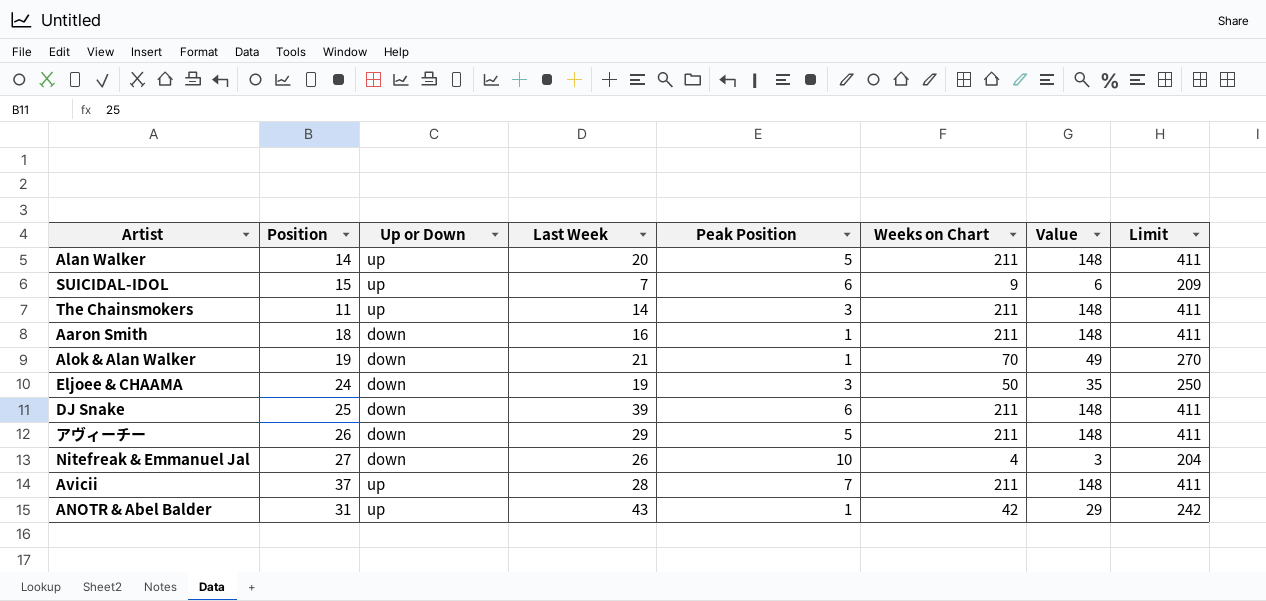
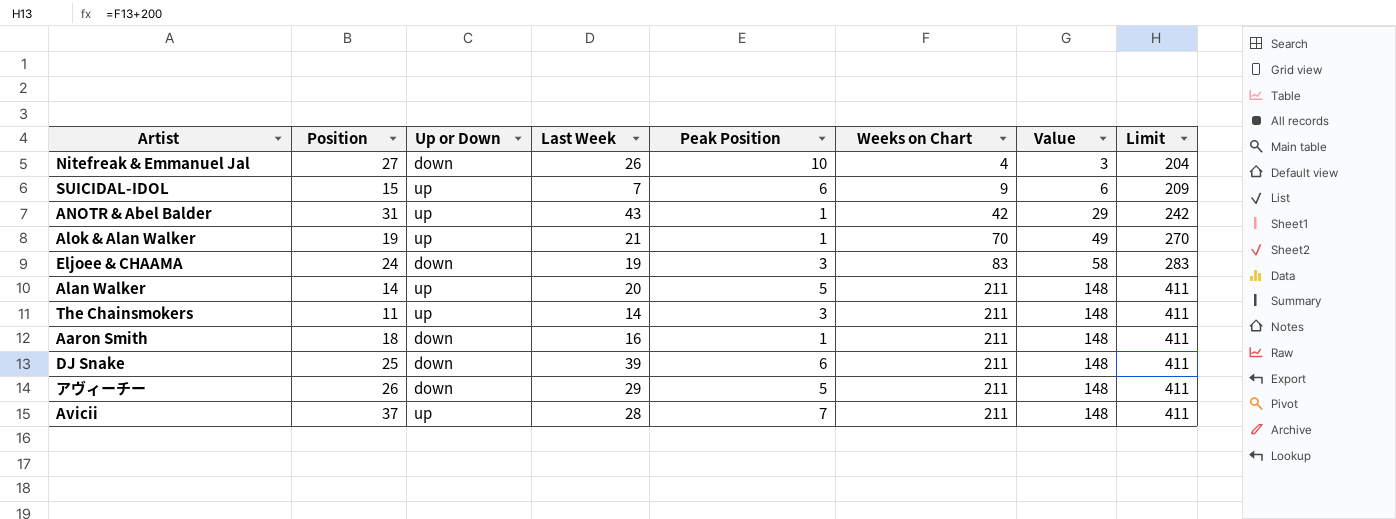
row order: none -> Weeks on Chart ascending
Alok & Alan Walker | Up or Down: down -> up
Eljoee & CHAAMA | Weeks on Chart: 50 -> 83
Eljoee & CHAAMA | Value: 35 -> 58
Eljoee & CHAAMA | Limit: 250 -> 283

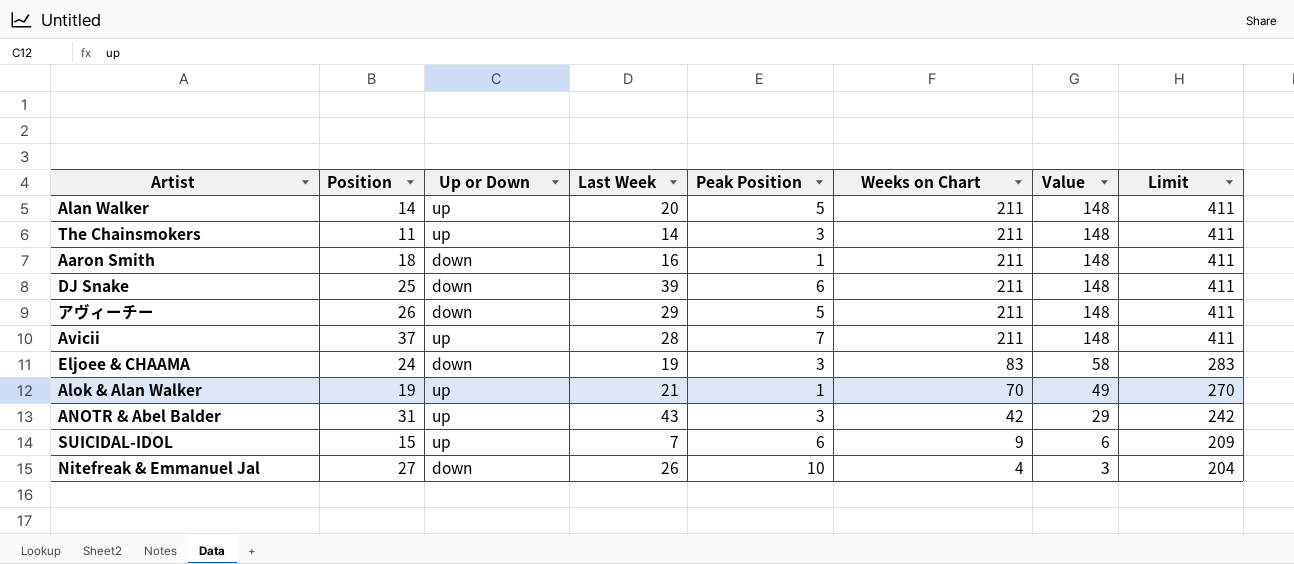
row order: Weeks on Chart ascending -> Weeks on Chart descending
ANOTR & Abel Balder | Peak Position: 1 -> 3

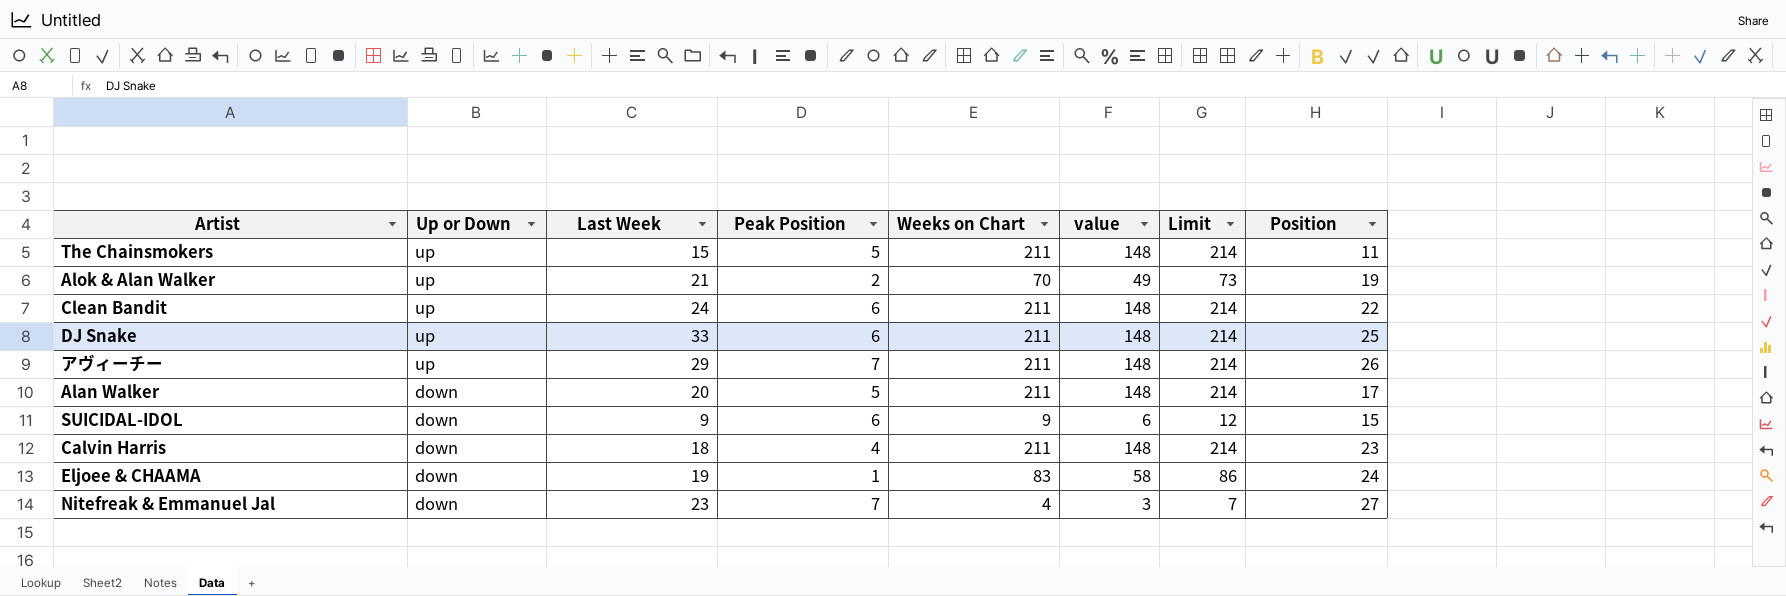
row order: Weeks on Chart descending -> Up or Down descending
column name: Value -> value
column Limit | formula: [Weeks on Chart] + 200 -> [Weeks on Chart] + 3
column Position | position: 2 -> 8
row Aaron Smith: 18 | down | 16 | 1 | 211 | 148 | 411 -> none
row Avicii: 37 | up | 28 | 7 | 211 | 148 | 411 -> none
row ANOTR & Abel Balder: 31 | up | 43 | 3 | 42 | 29 | 242 -> none
The Chainsmokers | Last Week: 14 -> 15
The Chainsmokers | Peak Position: 3 -> 5
Alok & Alan Walker | Peak Position: 1 -> 2
row Clean Bandit: none -> up | 24 | 6 | 211 | 148 | 214 | 22
DJ Snake | Up or Down: down -> up
DJ Snake | Last Week: 39 -> 33
アヴィーチー | Up or Down: down -> up
アヴィーチー | Peak Position: 5 -> 7
Alan Walker | Up or Down: up -> down
Alan Walker | Position: 14 -> 17
SUICIDAL-IDOL | Up or Down: up -> down
SUICIDAL-IDOL | Last Week: 7 -> 9
row Calvin Harris: none -> down | 18 | 4 | 211 | 148 | 214 | 23
Eljoee & CHAAMA | Peak Position: 3 -> 1
Nitefreak & Emmanuel Jal | Last Week: 26 -> 23
Nitefreak & Emmanuel Jal | Peak Position: 10 -> 7

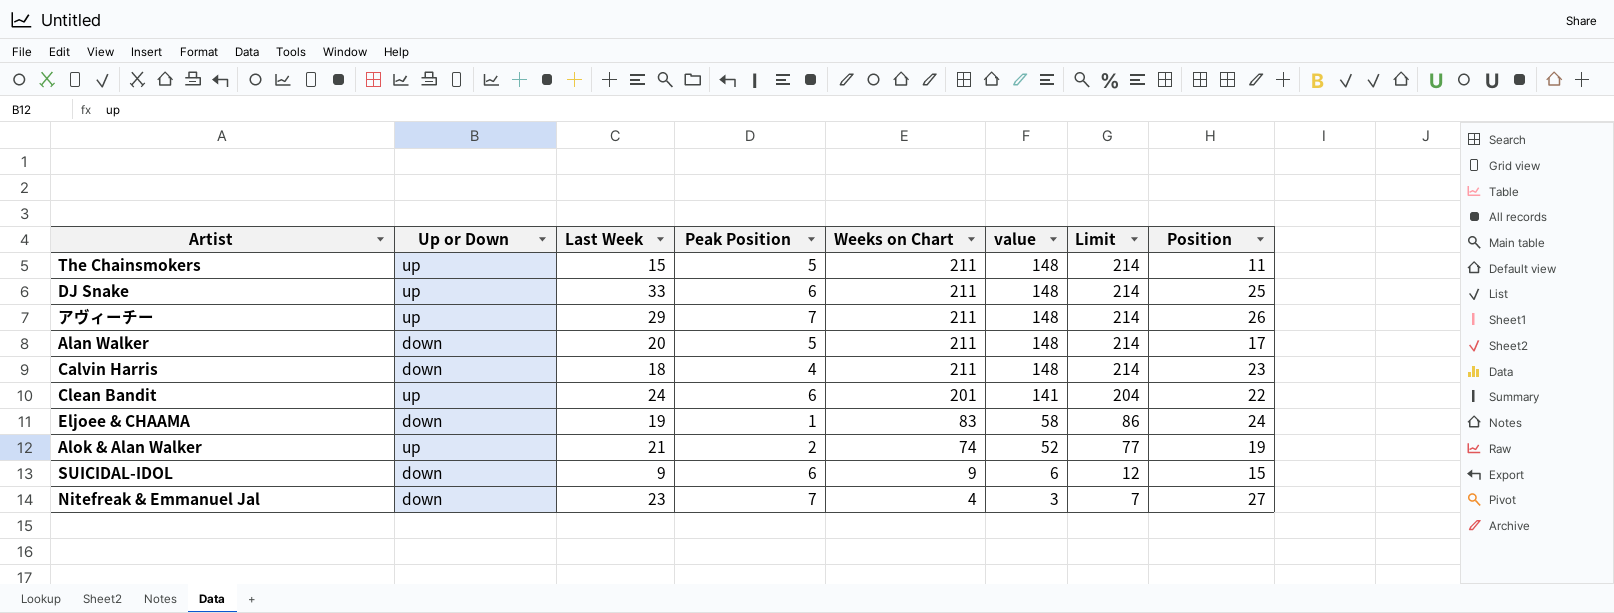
row order: Up or Down descending -> Weeks on Chart descending
Clean Bandit | Weeks on Chart: 211 -> 201
Clean Bandit | value: 148 -> 141
Clean Bandit | Limit: 214 -> 204
Alok & Alan Walker | Weeks on Chart: 70 -> 74
Alok & Alan Walker | value: 49 -> 52
Alok & Alan Walker | Limit: 73 -> 77

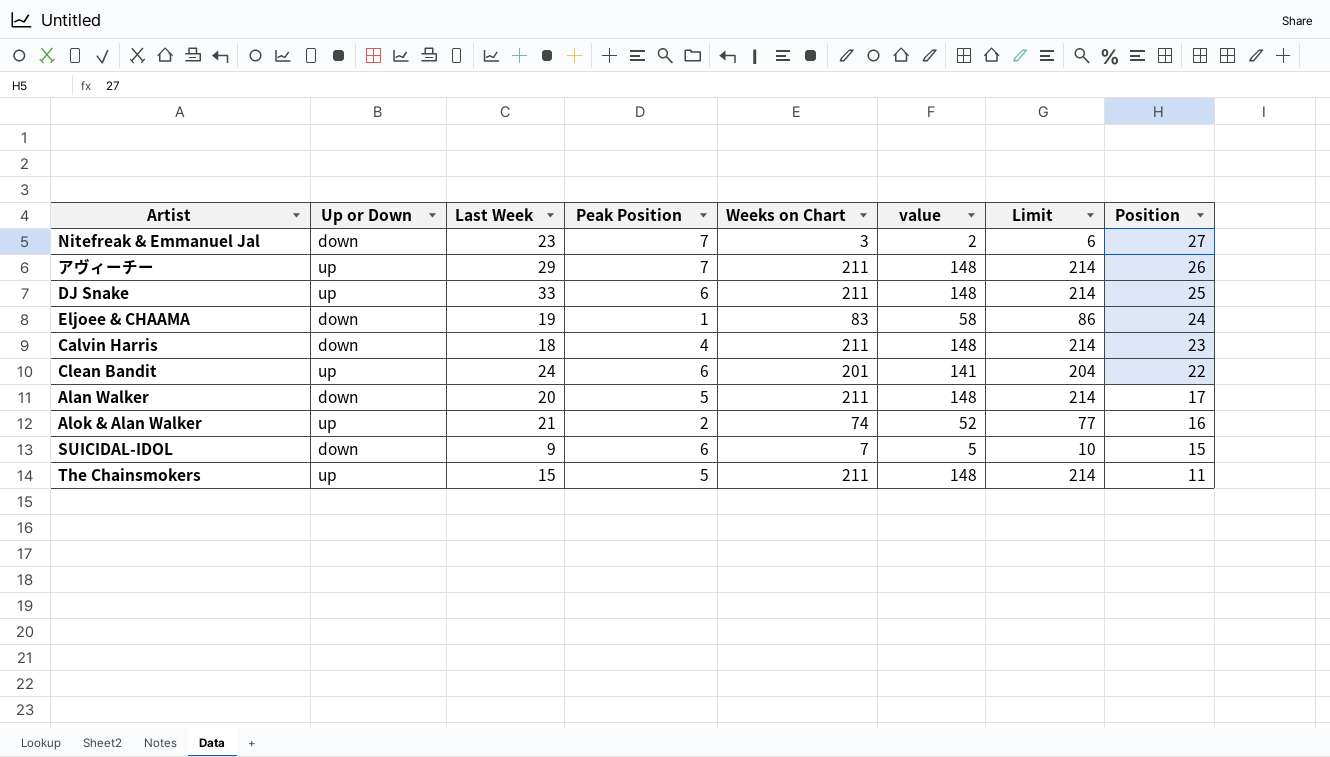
row order: Weeks on Chart descending -> Position descending
Nitefreak & Emmanuel Jal | Weeks on Chart: 4 -> 3
Nitefreak & Emmanuel Jal | value: 3 -> 2
Nitefreak & Emmanuel Jal | Limit: 7 -> 6
Alok & Alan Walker | Position: 19 -> 16
SUICIDAL-IDOL | Weeks on Chart: 9 -> 7
SUICIDAL-IDOL | value: 6 -> 5
SUICIDAL-IDOL | Limit: 12 -> 10

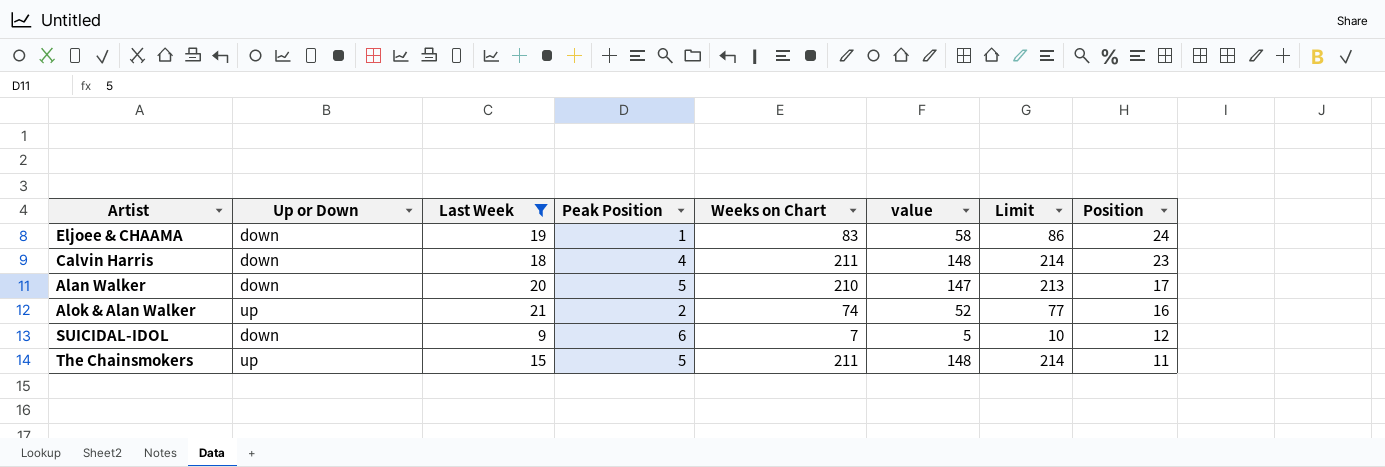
filter: none -> Last Week <= 21
Alan Walker | Weeks on Chart: 211 -> 210
Alan Walker | value: 148 -> 147
Alan Walker | Limit: 214 -> 213
SUICIDAL-IDOL | Position: 15 -> 12

